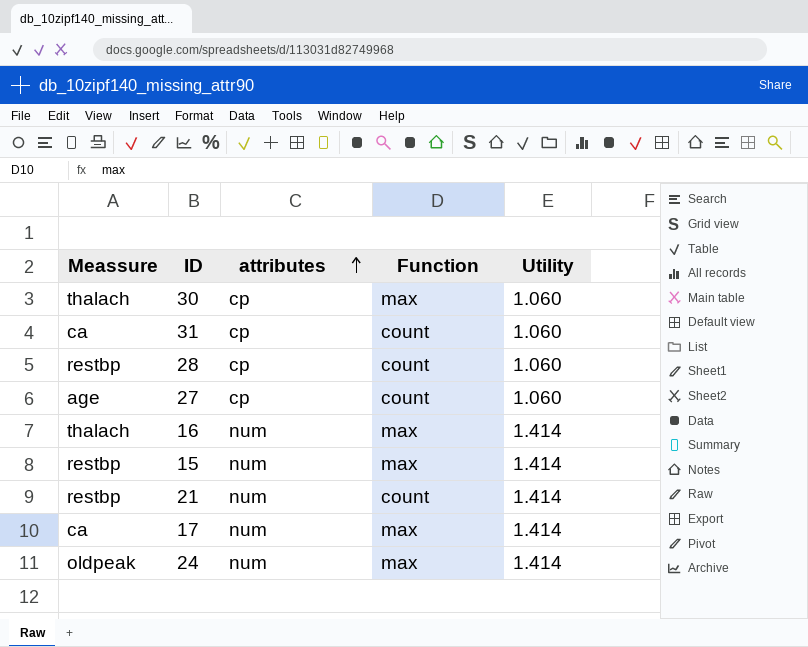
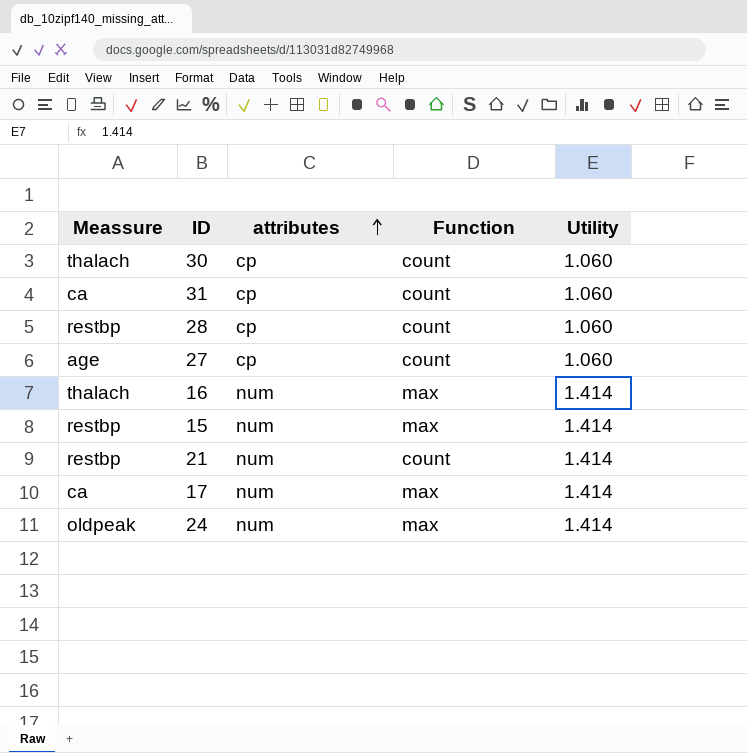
30 | Function: max -> count

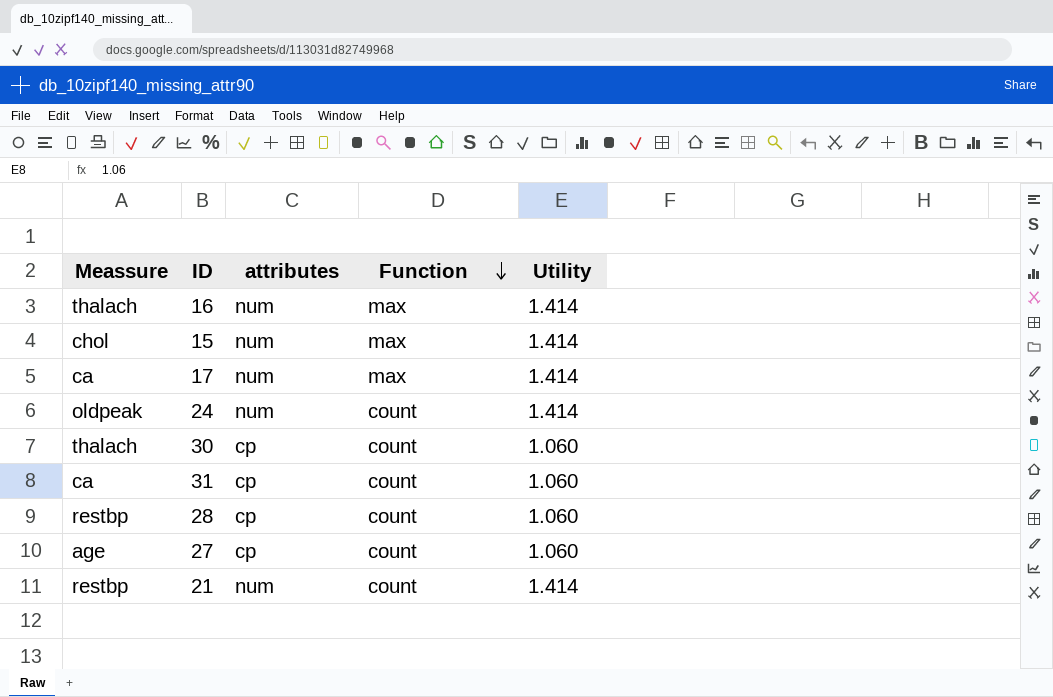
row order: attributes ascending -> Function descending
15 | Meassure: restbp -> chol
24 | Function: max -> count

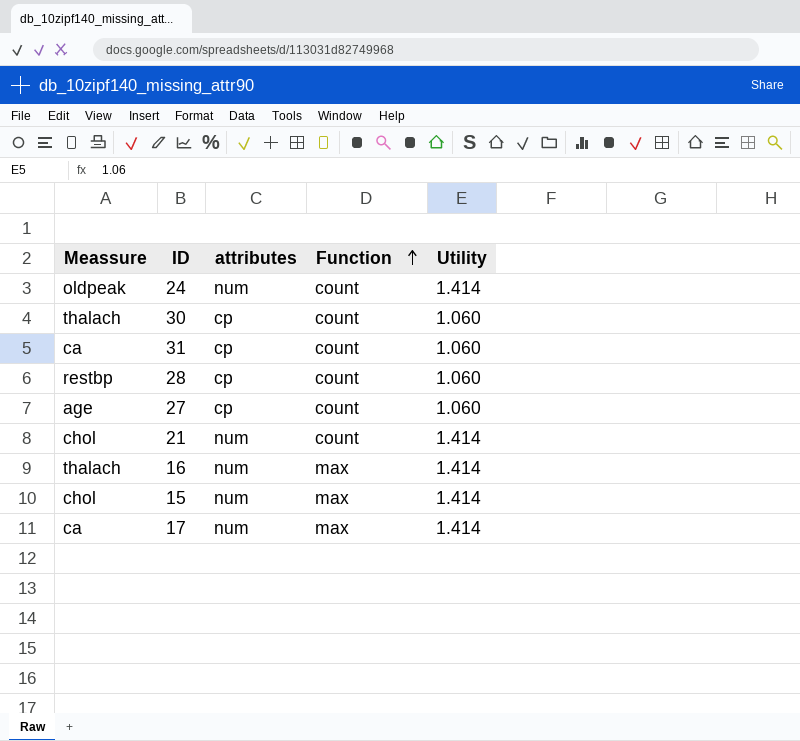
row order: Function descending -> Function ascending
21 | Meassure: restbp -> chol

